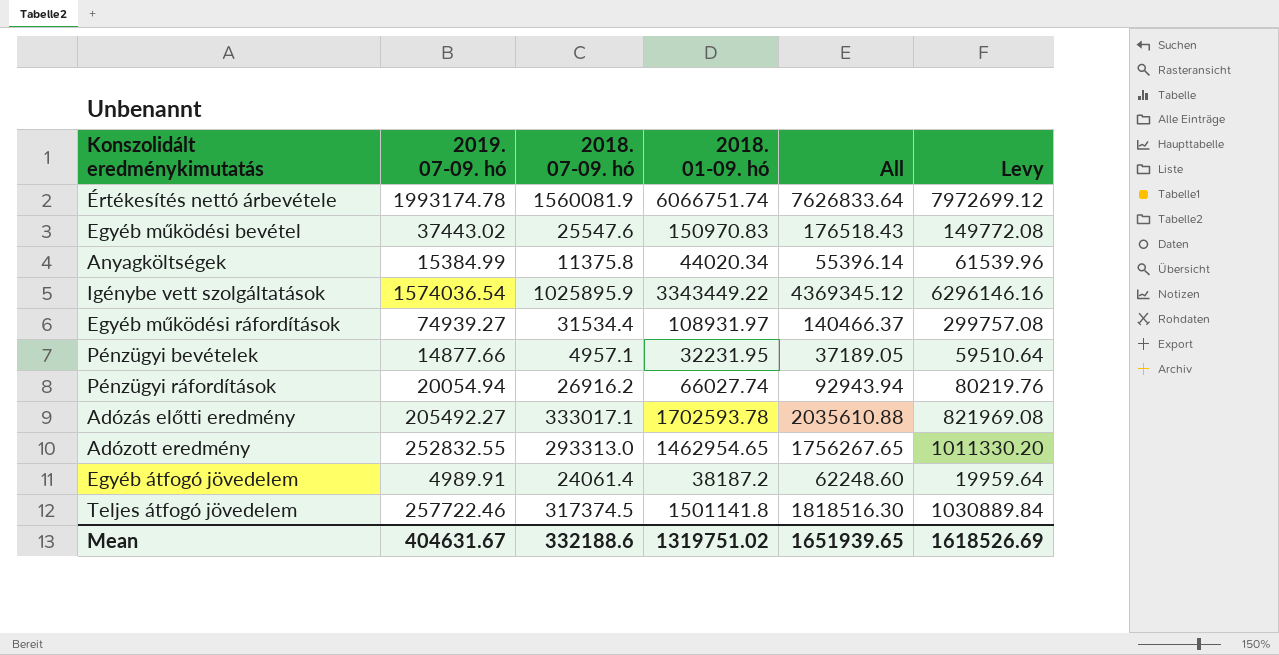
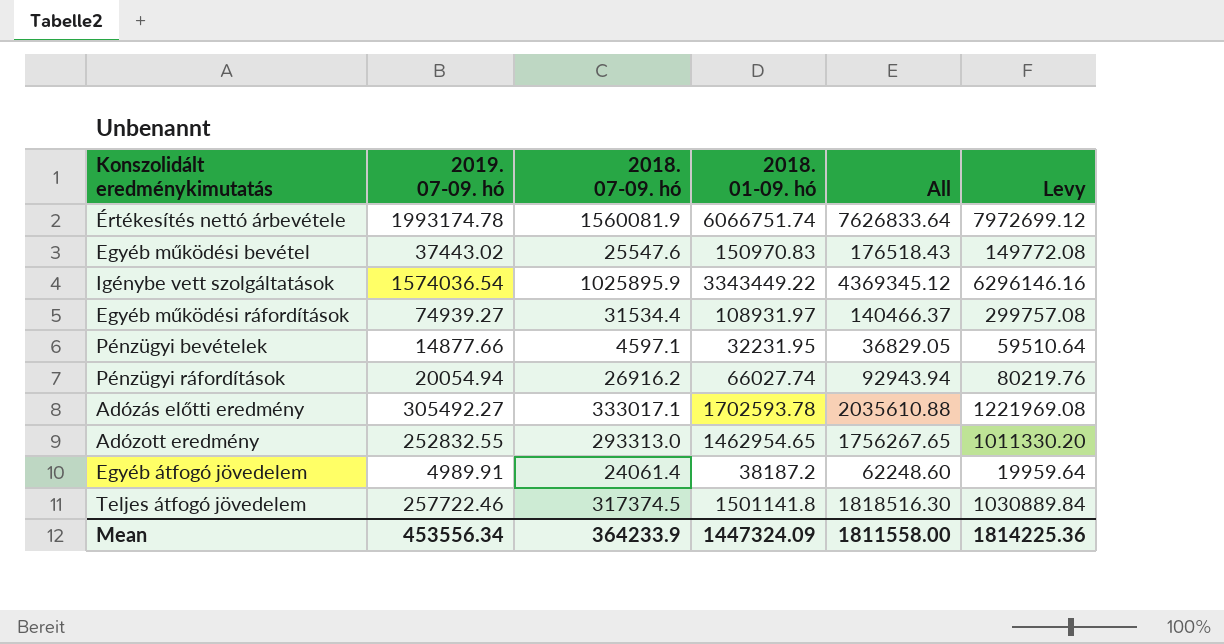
row Anyagköltségek: 15384.99 | 11375.8 | 44020.34 | 55396.14 | 61539.96 -> none
Pénzügyi bevételek | 2018. 07-09. hó: 4957.1 -> 4597.1
Pénzügyi bevételek | All: 37189.05 -> 36829.05
Adózás előtti eredmény | 2019. 07-09. hó: 205492.27 -> 305492.27
Adózás előtti eredmény | Levy: 821969.08 -> 1221969.08
Mean | 2019. 07-09. hó: 404631.67 -> 453556.34
Mean | 2018. 07-09. hó: 332188.6 -> 364233.9
Mean | 2018. 01-09. hó: 1319751.02 -> 1447324.09
Mean | All: 1651939.65 -> 1811558.00
Mean | Levy: 1618526.69 -> 1814225.36

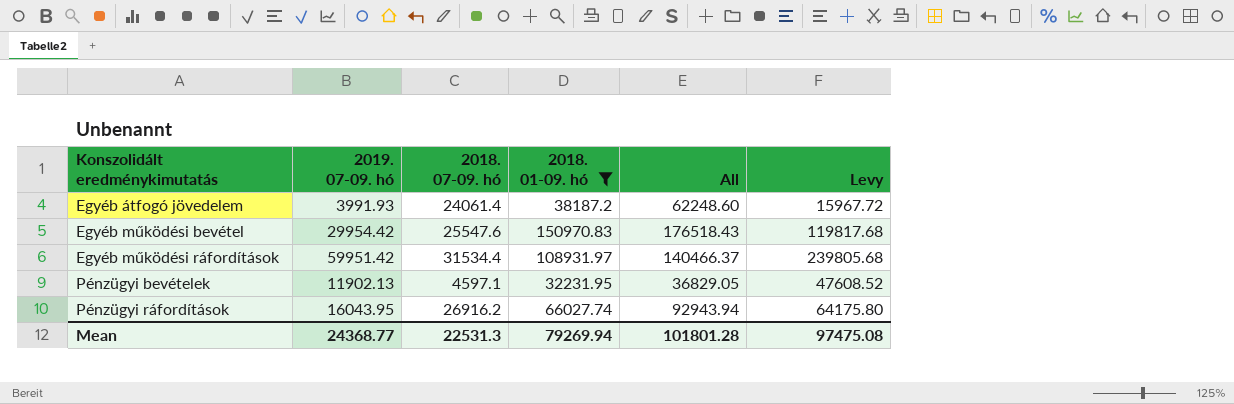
filter: none -> 2018. 01-09. hó <= 150970.83
row order: none -> Konszolidált eredménykimutatás ascending
Egyéb átfogó jövedelem | 2019. 07-09. hó: 4989.91 -> 3991.93
Egyéb átfogó jövedelem | Levy: 19959.64 -> 15967.72
Egyéb működési bevétel | 2019. 07-09. hó: 37443.02 -> 29954.42
Egyéb működési bevétel | Levy: 149772.08 -> 119817.68
Egyéb működési ráfordítások | 2019. 07-09. hó: 74939.27 -> 59951.42
Egyéb működési ráfordítások | Levy: 299757.08 -> 239805.68
Pénzügyi bevételek | 2019. 07-09. hó: 14877.66 -> 11902.13
Pénzügyi bevételek | Levy: 59510.64 -> 47608.52
Pénzügyi ráfordítások | 2019. 07-09. hó: 20054.94 -> 16043.95
Pénzügyi ráfordítások | Levy: 80219.76 -> 64175.80
Mean | 2019. 07-09. hó: 453556.34 -> 24368.77
Mean | 2018. 07-09. hó: 364233.9 -> 22531.3
Mean | 2018. 01-09. hó: 1447324.09 -> 79269.94
Mean | All: 1811558.00 -> 101801.28
Mean | Levy: 1814225.36 -> 97475.08

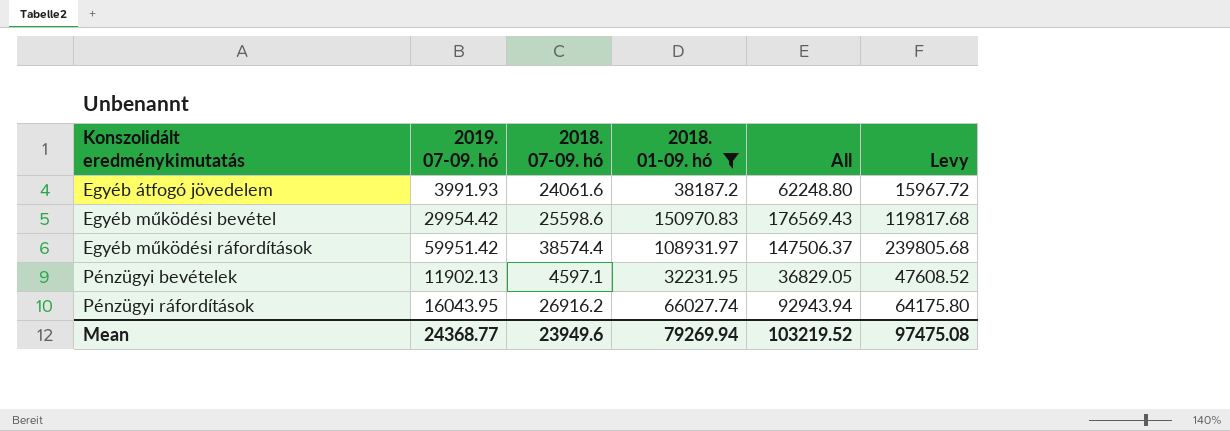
Egyéb átfogó jövedelem | 2018. 07-09. hó: 24061.4 -> 24061.6
Egyéb átfogó jövedelem | All: 62248.60 -> 62248.80
Egyéb működési bevétel | 2018. 07-09. hó: 25547.6 -> 25598.6
Egyéb működési bevétel | All: 176518.43 -> 176569.43
Egyéb működési ráfordítások | 2018. 07-09. hó: 31534.4 -> 38574.4
Egyéb működési ráfordítások | All: 140466.37 -> 147506.37
Mean | 2018. 07-09. hó: 22531.3 -> 23949.6
Mean | All: 101801.28 -> 103219.52

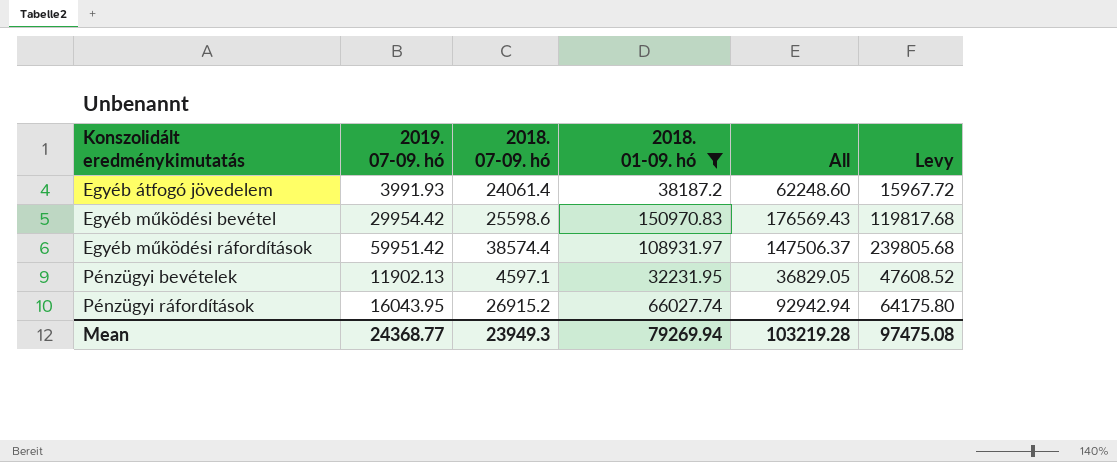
Egyéb átfogó jövedelem | 2018. 07-09. hó: 24061.6 -> 24061.4
Egyéb átfogó jövedelem | All: 62248.80 -> 62248.60
Pénzügyi ráfordítások | 2018. 07-09. hó: 26916.2 -> 26915.2
Pénzügyi ráfordítások | All: 92943.94 -> 92942.94
Mean | 2018. 07-09. hó: 23949.6 -> 23949.3
Mean | All: 103219.52 -> 103219.28

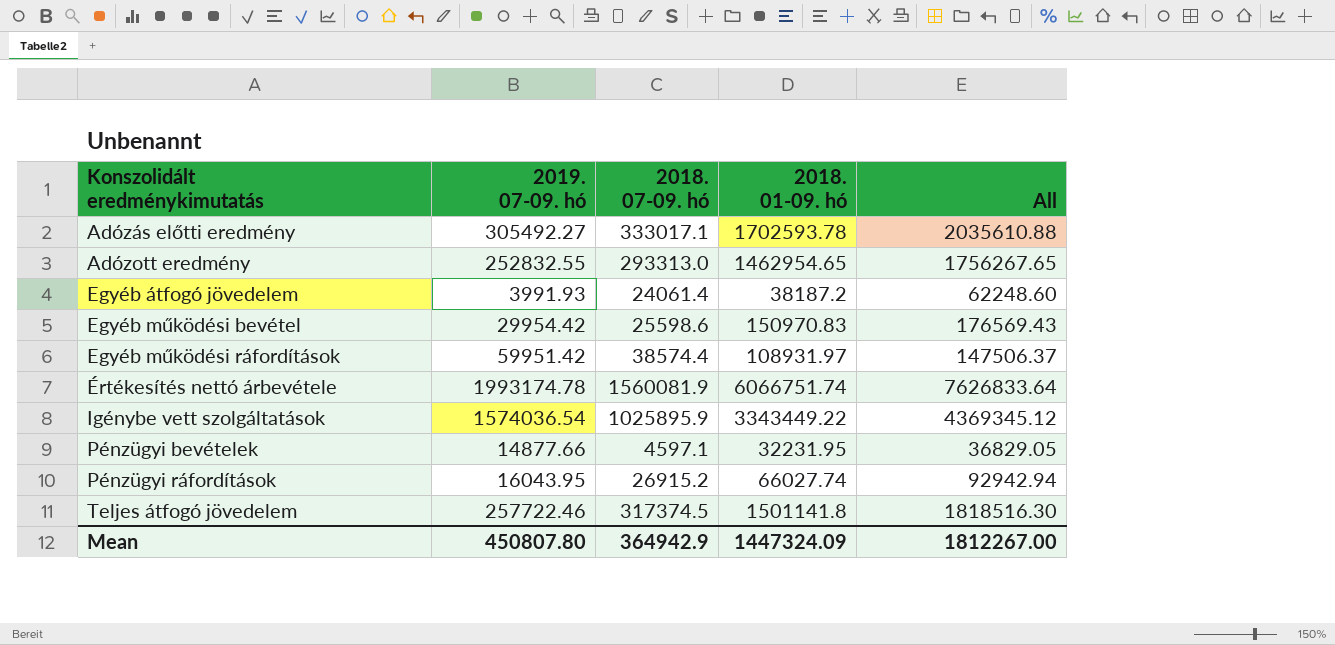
filter: 2018. 01-09. hó <= 150970.83 -> none
column Levy | formula: [2019. 07-09. hó] * 4 -> none
Pénzügyi bevételek | 2019. 07-09. hó: 11902.13 -> 14877.66
Mean | 2019. 07-09. hó: 24368.77 -> 450807.80
Mean | 2018. 07-09. hó: 23949.3 -> 364942.9
Mean | 2018. 01-09. hó: 79269.94 -> 1447324.09
Mean | All: 103219.28 -> 1812267.00

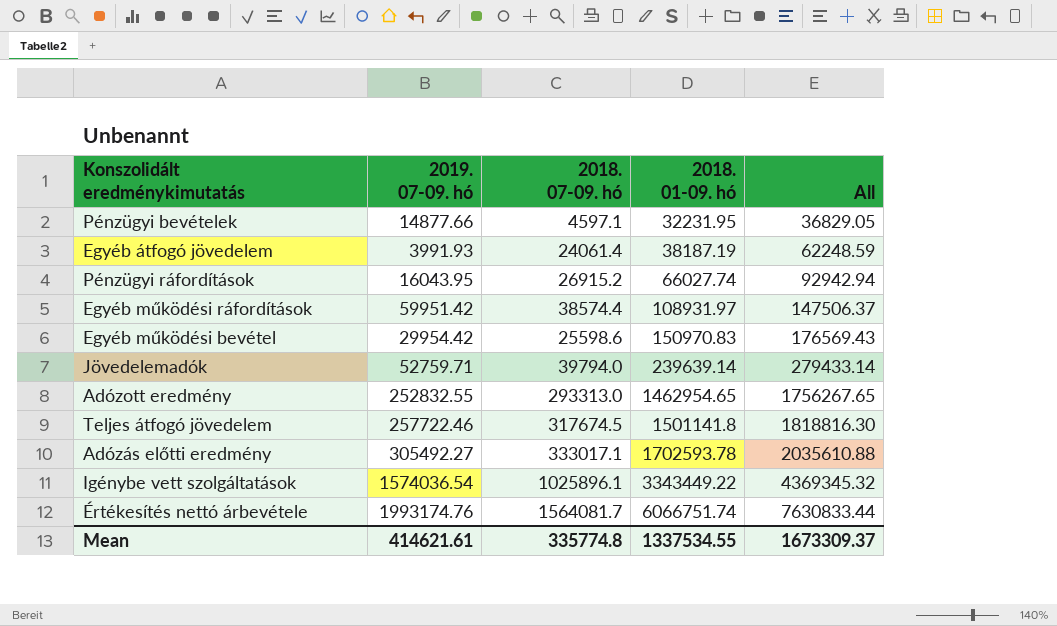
row order: Konszolidált eredménykimutatás ascending -> 2018. 01-09. hó ascending
Egyéb átfogó jövedelem | 2018. 01-09. hó: 38187.2 -> 38187.19
Egyéb átfogó jövedelem | All: 62248.60 -> 62248.59
row Jövedelemadók: none -> 52759.71 | 39794.0 | 239639.14 | 279433.14
Teljes átfogó jövedelem | 2018. 07-09. hó: 317374.5 -> 317674.5
Teljes átfogó jövedelem | All: 1818516.30 -> 1818816.30
Igénybe vett szolgáltatások | 2018. 07-09. hó: 1025895.9 -> 1025896.1
Igénybe vett szolgáltatások | All: 4369345.12 -> 4369345.32
Értékesítés nettó árbevétele | 2019. 07-09. hó: 1993174.78 -> 1993174.76
Értékesítés nettó árbevétele | 2018. 07-09. hó: 1560081.9 -> 1564081.7
Értékesítés nettó árbevétele | All: 7626833.64 -> 7630833.44
Mean | 2019. 07-09. hó: 450807.80 -> 414621.61
Mean | 2018. 07-09. hó: 364942.9 -> 335774.8
Mean | 2018. 01-09. hó: 1447324.09 -> 1337534.55
Mean | All: 1812267.00 -> 1673309.37

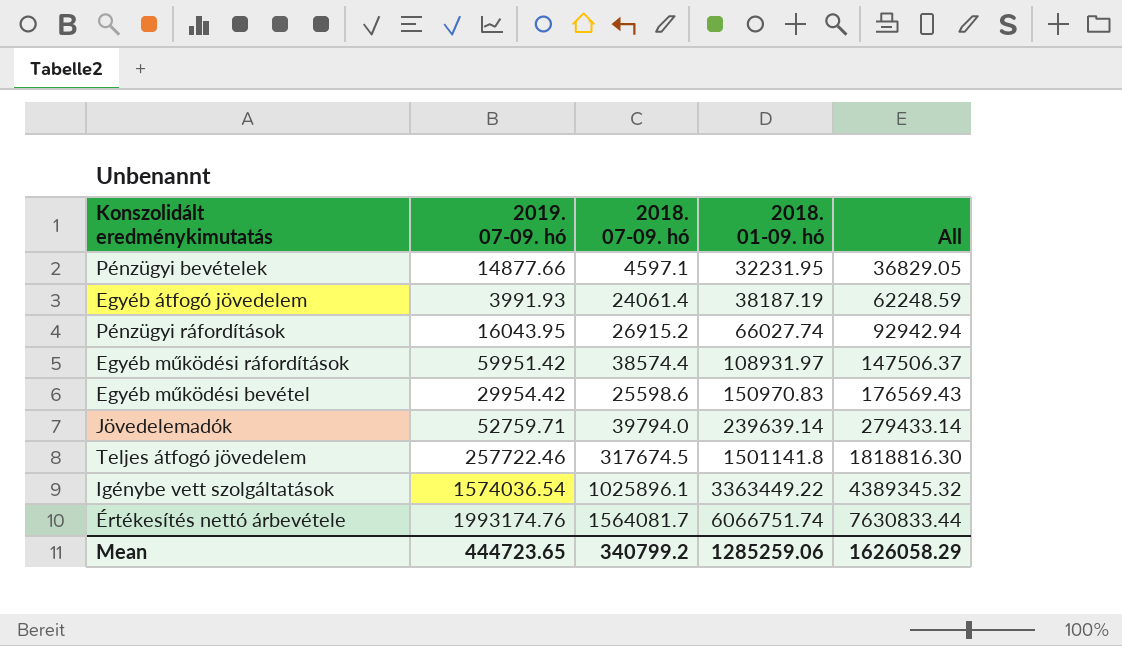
row Adózott eredmény: 252832.55 | 293313.0 | 1462954.65 | 1756267.65 -> none
row Adózás előtti eredmény: 305492.27 | 333017.1 | 1702593.78 | 2035610.88 -> none
Igénybe vett szolgáltatások | 2018. 01-09. hó: 3343449.22 -> 3363449.22
Igénybe vett szolgáltatások | All: 4369345.32 -> 4389345.32
Mean | 2019. 07-09. hó: 414621.61 -> 444723.65
Mean | 2018. 07-09. hó: 335774.8 -> 340799.2
Mean | 2018. 01-09. hó: 1337534.55 -> 1285259.06
Mean | All: 1673309.37 -> 1626058.29

